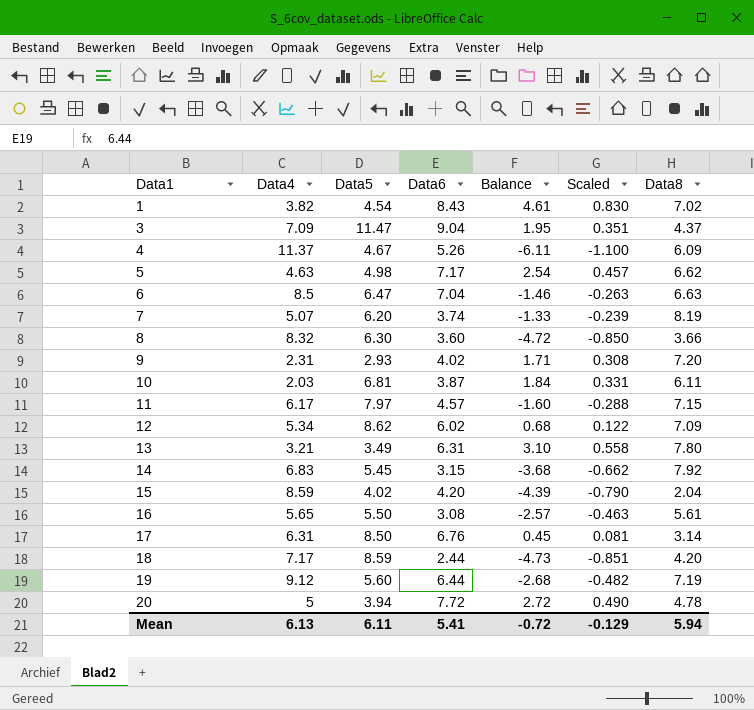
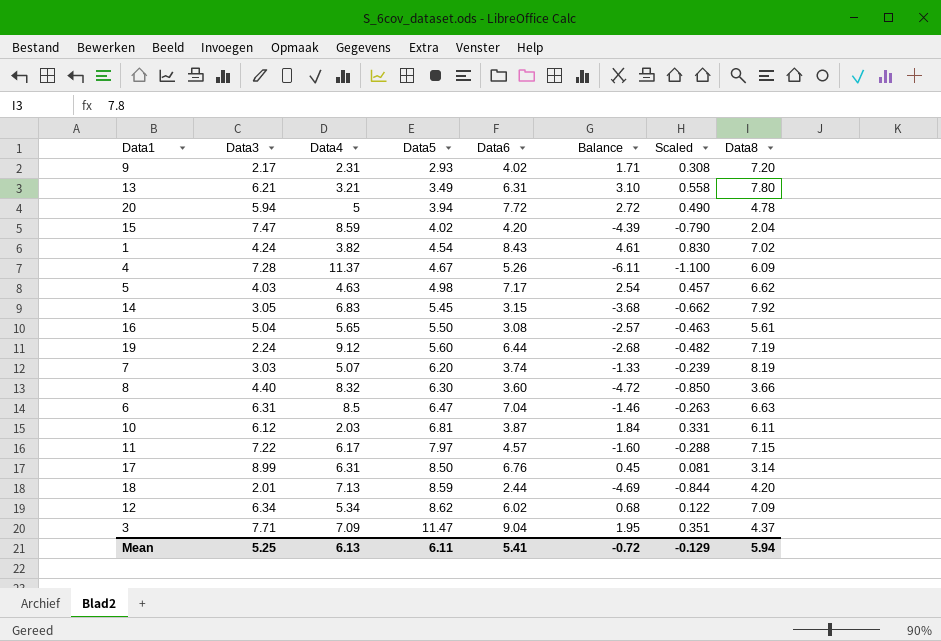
row order: Data1 ascending -> Data5 ascending
column Data3 | position: none -> 2
18 | Data4: 7.17 -> 7.13
18 | Balance: -4.73 -> -4.69
18 | Scaled: -0.851 -> -0.844

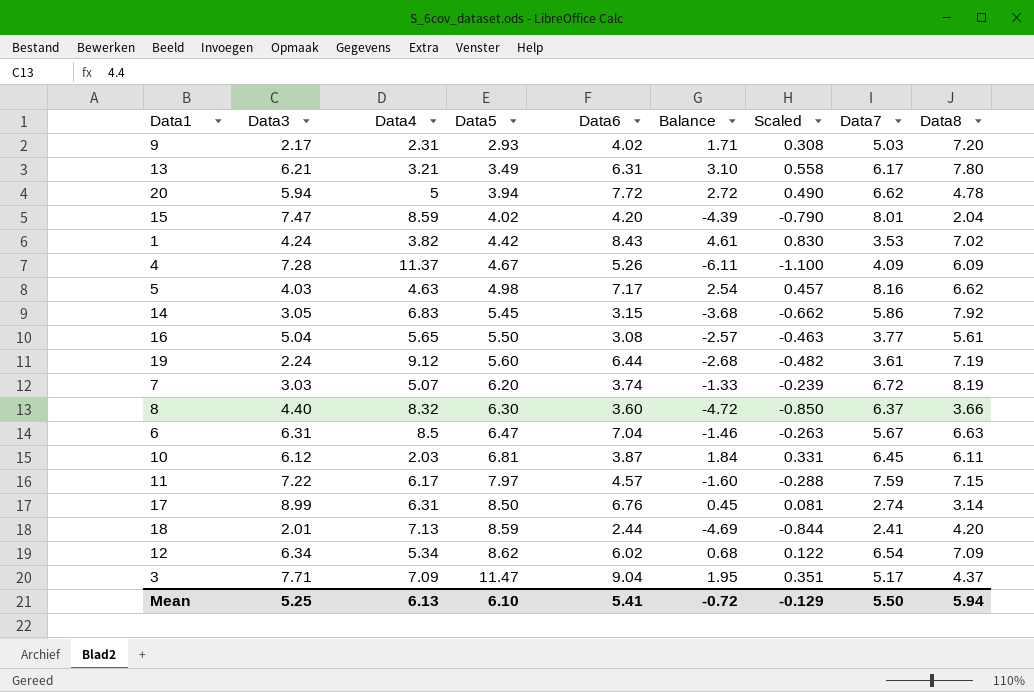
column Data7 | position: none -> 8
1 | Data5: 4.54 -> 4.42
Mean | Data5: 6.11 -> 6.10

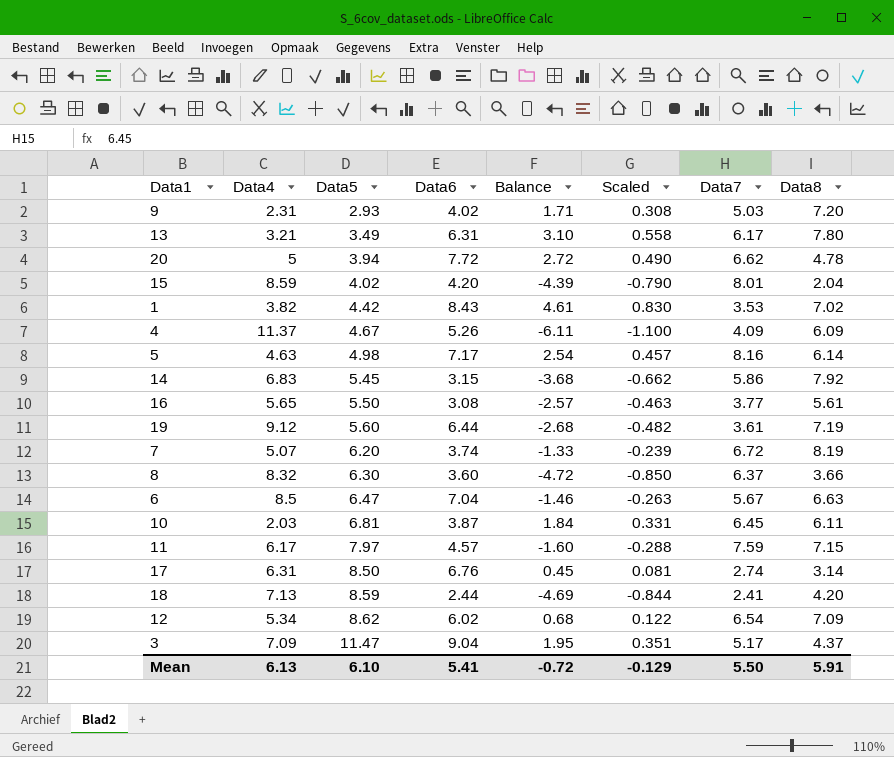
column Data3 | position: 2 -> none
5 | Data8: 6.62 -> 6.14
Mean | Data8: 5.94 -> 5.91

